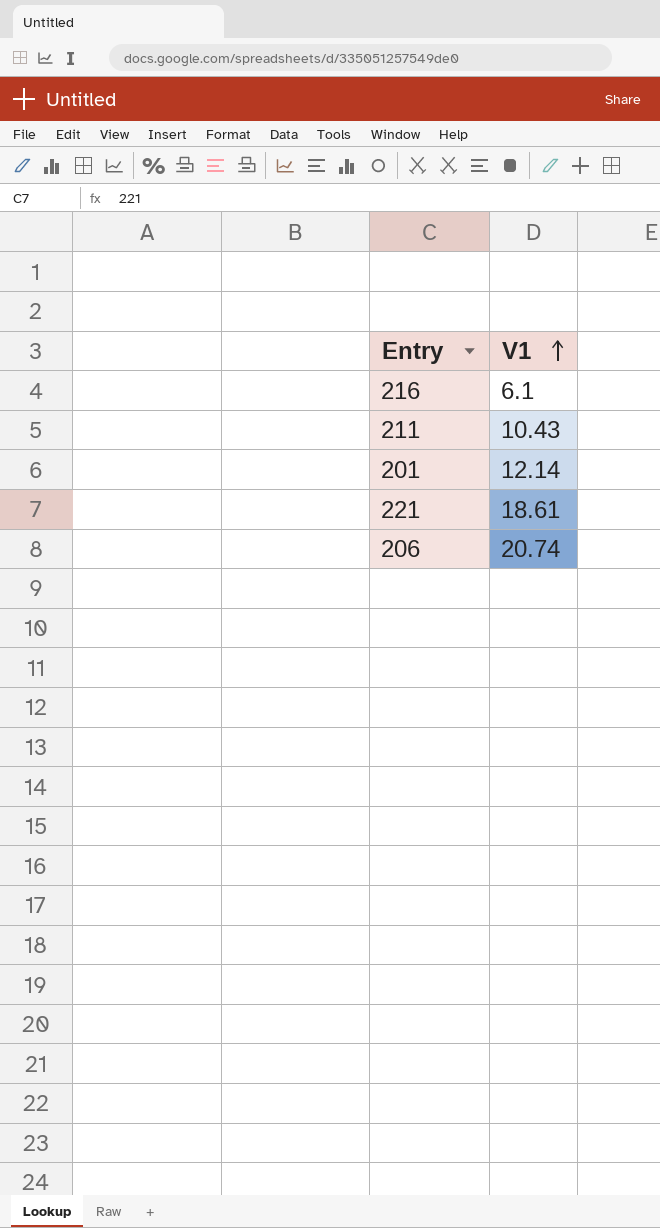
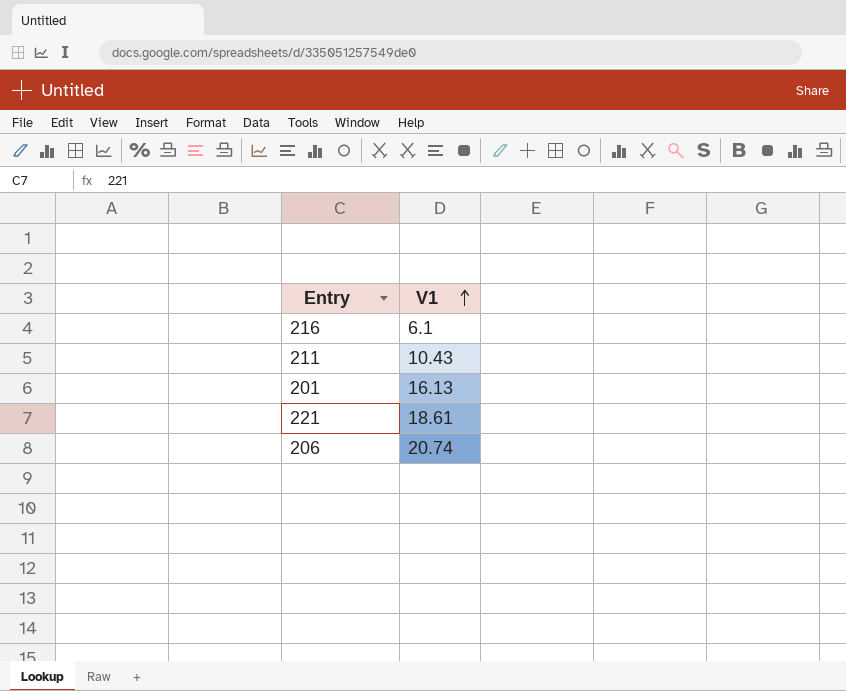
201 | V1: 12.14 -> 16.13

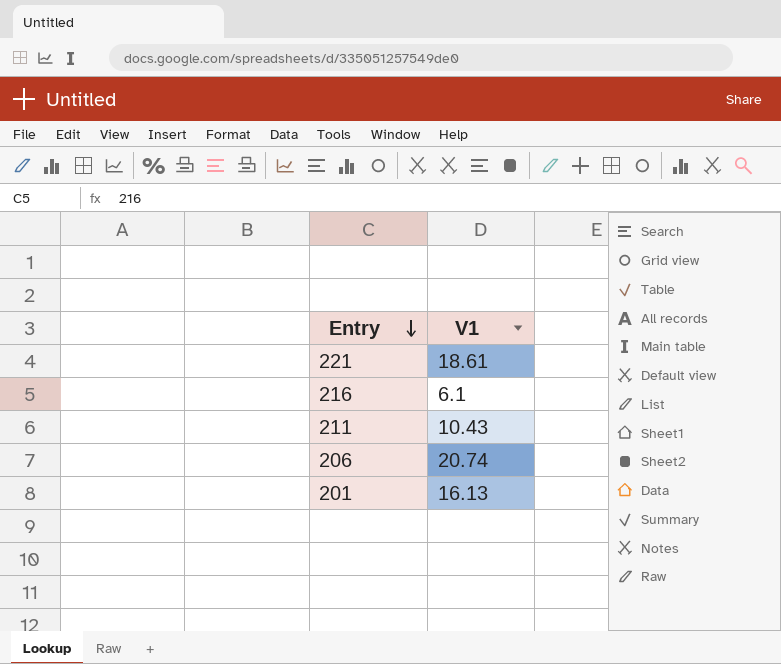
row order: V1 ascending -> Entry descending

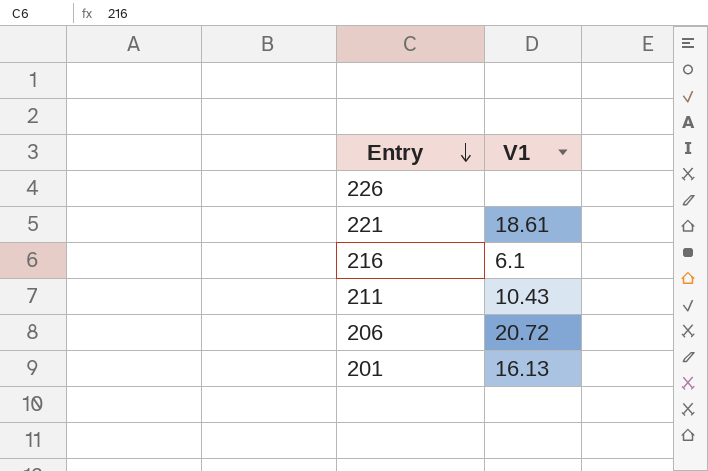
row 226: none -> none
206 | V1: 20.74 -> 20.72

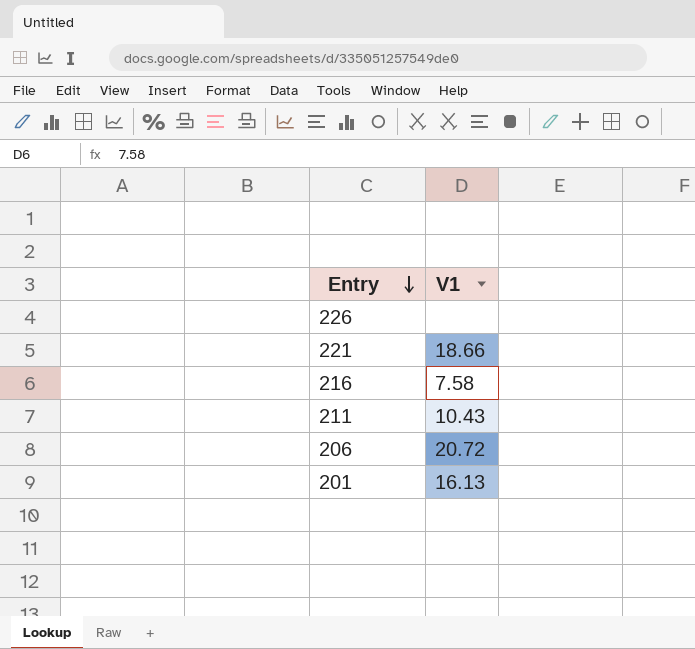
221 | V1: 18.61 -> 18.66
216 | V1: 6.1 -> 7.58

